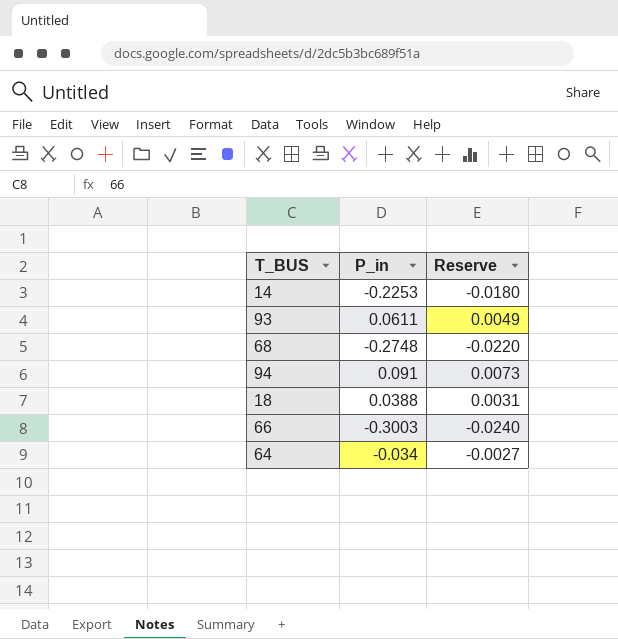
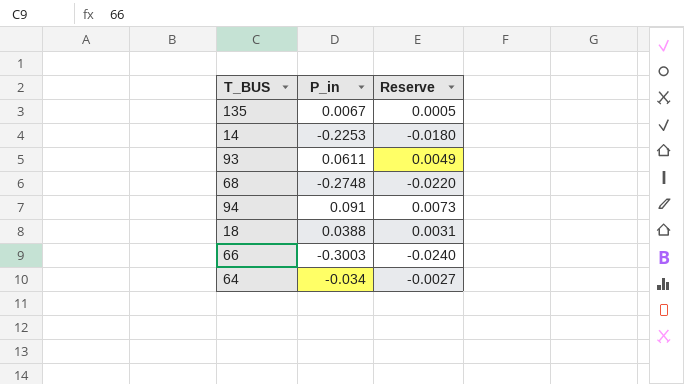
row 135: none -> 0.0067 | 0.0005

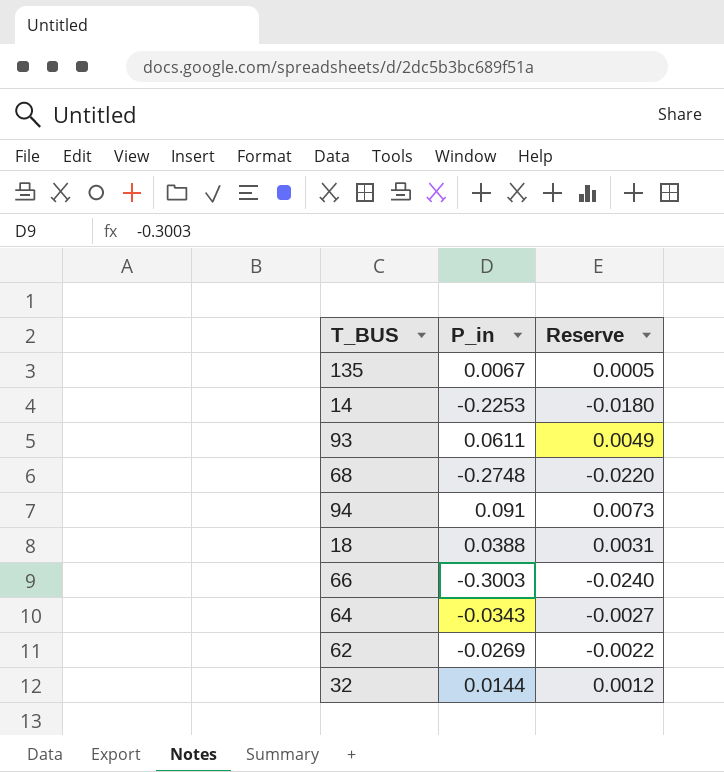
64 | P_in: -0.034 -> -0.0343
row 62: none -> -0.0269 | -0.0022
row 32: none -> 0.0144 | 0.0012

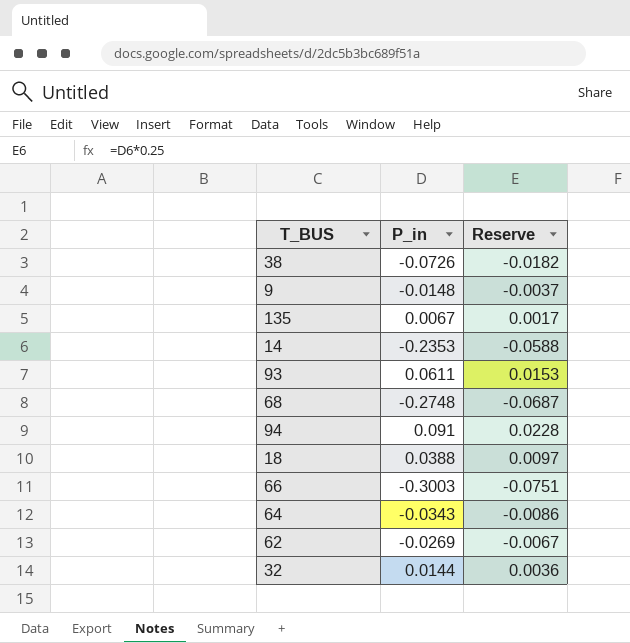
column Reserve | formula: [P_in] * 0.08 -> [P_in] * 0.25
row 38: none -> -0.0726 | -0.0182
row 9: none -> -0.0148 | -0.0037
14 | P_in: -0.2253 -> -0.2353

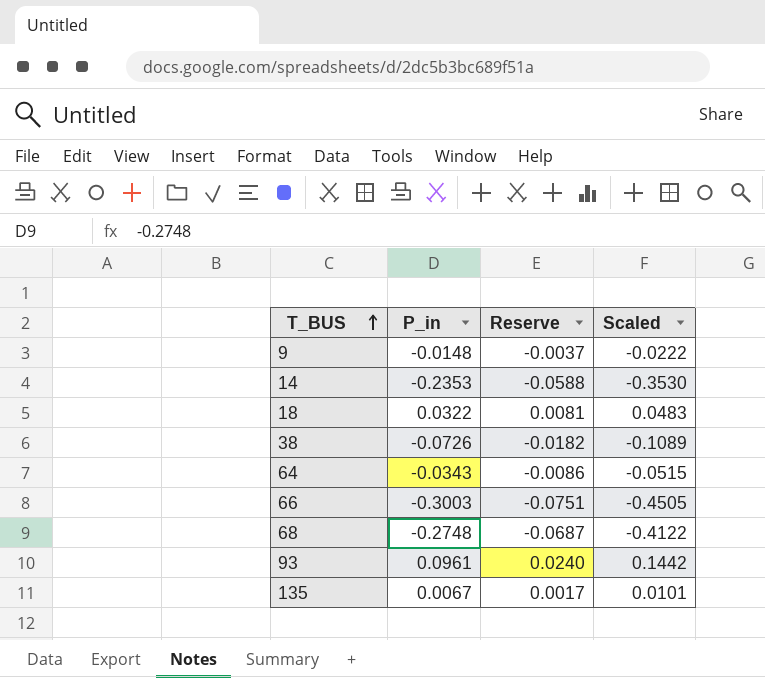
row order: none -> T_BUS ascending
column Scaled | formula: none -> [P_in] * 1.5
row 94: 0.091 | 0.0228 -> none
row 62: -0.0269 | -0.0067 -> none
row 32: 0.0144 | 0.0036 -> none
18 | P_in: 0.0388 -> 0.0322
18 | Reserve: 0.0097 -> 0.0081
93 | P_in: 0.0611 -> 0.0961
93 | Reserve: 0.0153 -> 0.0240

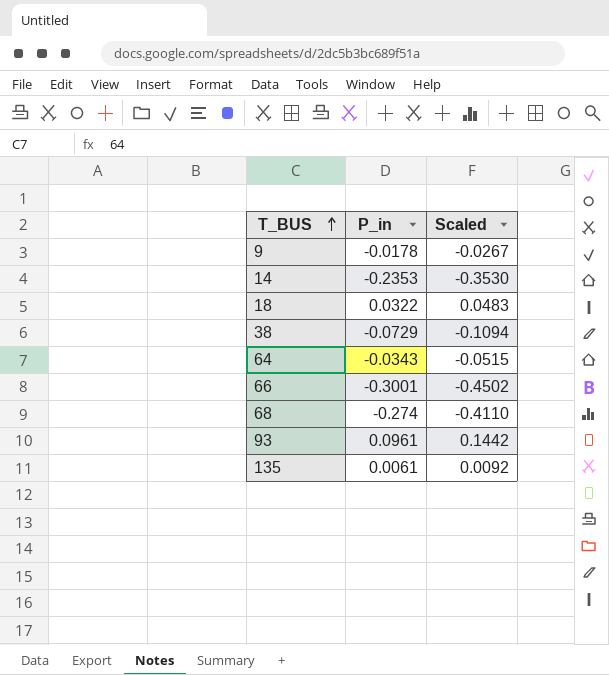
column Reserve | formula: [P_in] * 0.25 -> none
9 | P_in: -0.0148 -> -0.0178
9 | Scaled: -0.0222 -> -0.0267
38 | P_in: -0.0726 -> -0.0729
38 | Scaled: -0.1089 -> -0.1094
66 | P_in: -0.3003 -> -0.3001
66 | Scaled: -0.4505 -> -0.4502
68 | P_in: -0.2748 -> -0.274
68 | Scaled: -0.4122 -> -0.4110
135 | P_in: 0.0067 -> 0.0061
135 | Scaled: 0.0101 -> 0.0092

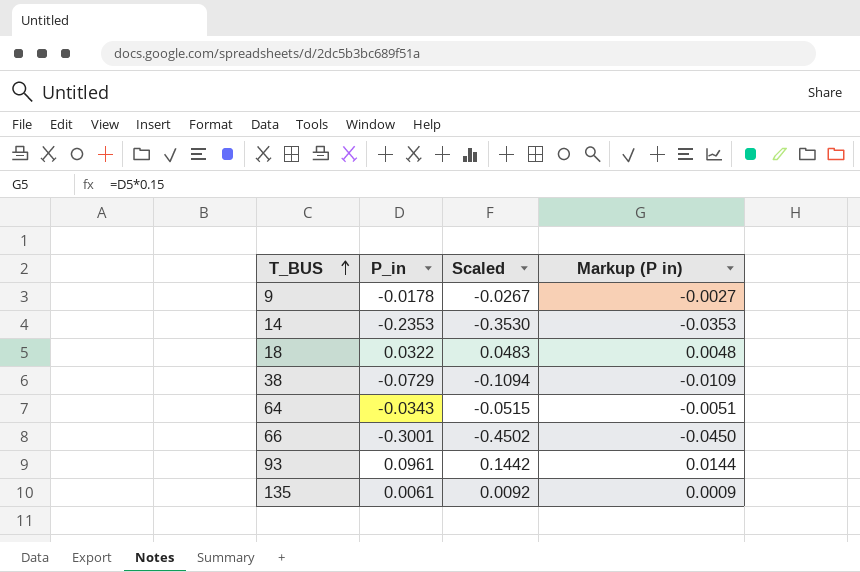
column Markup (P in) | formula: none -> [P_in] * 0.15
row 68: -0.274 | -0.4110 -> none

